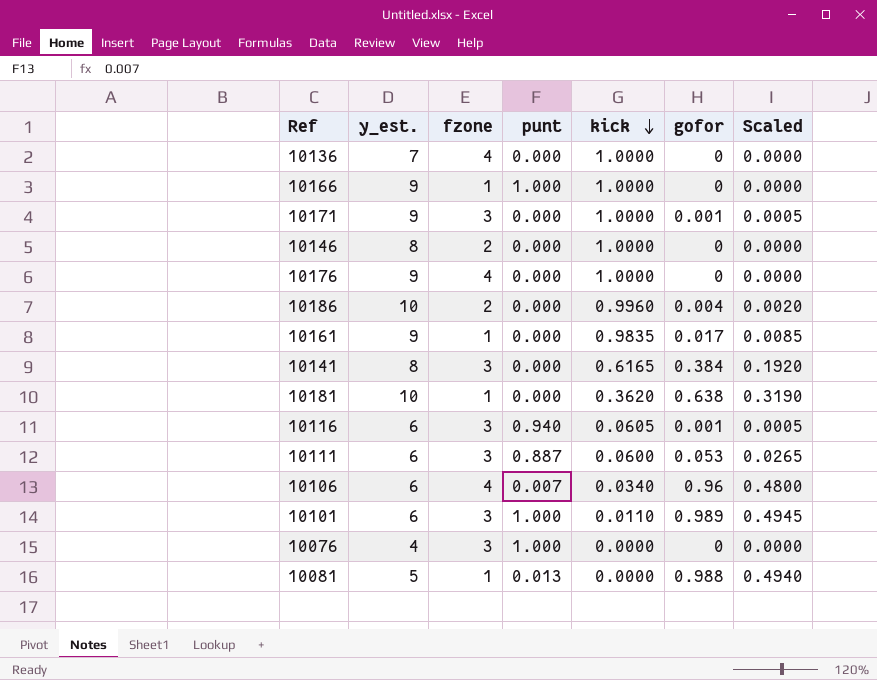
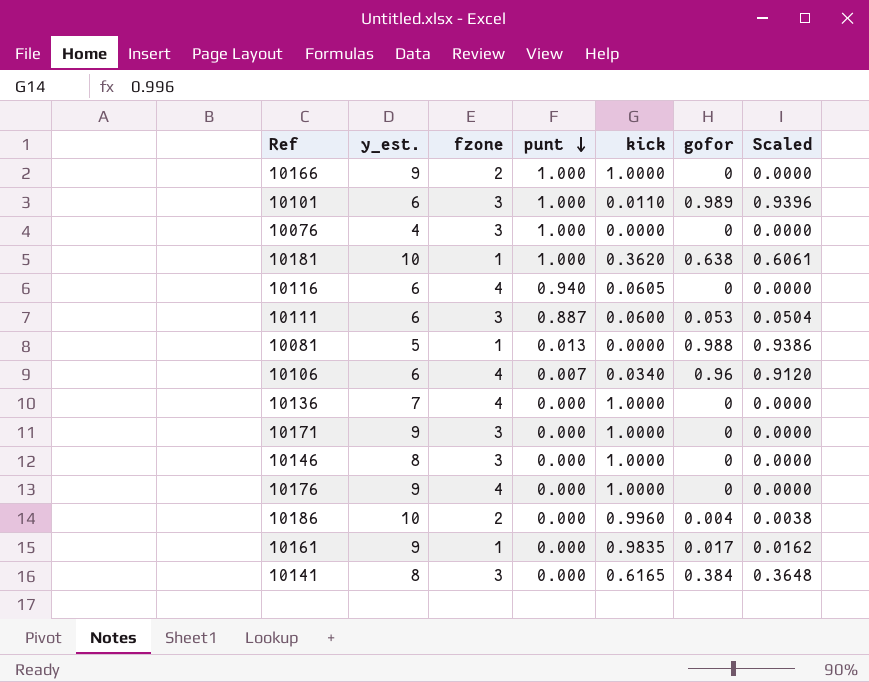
row order: kick descending -> punt descending
column Scaled | formula: [gofor] * 0.5 -> [gofor] * 0.95
10166 | fzone: 1 -> 2
10181 | punt: 0.000 -> 1.000
10116 | fzone: 3 -> 4
10116 | gofor: 0.001 -> 0
10171 | gofor: 0.001 -> 0
10146 | fzone: 2 -> 3

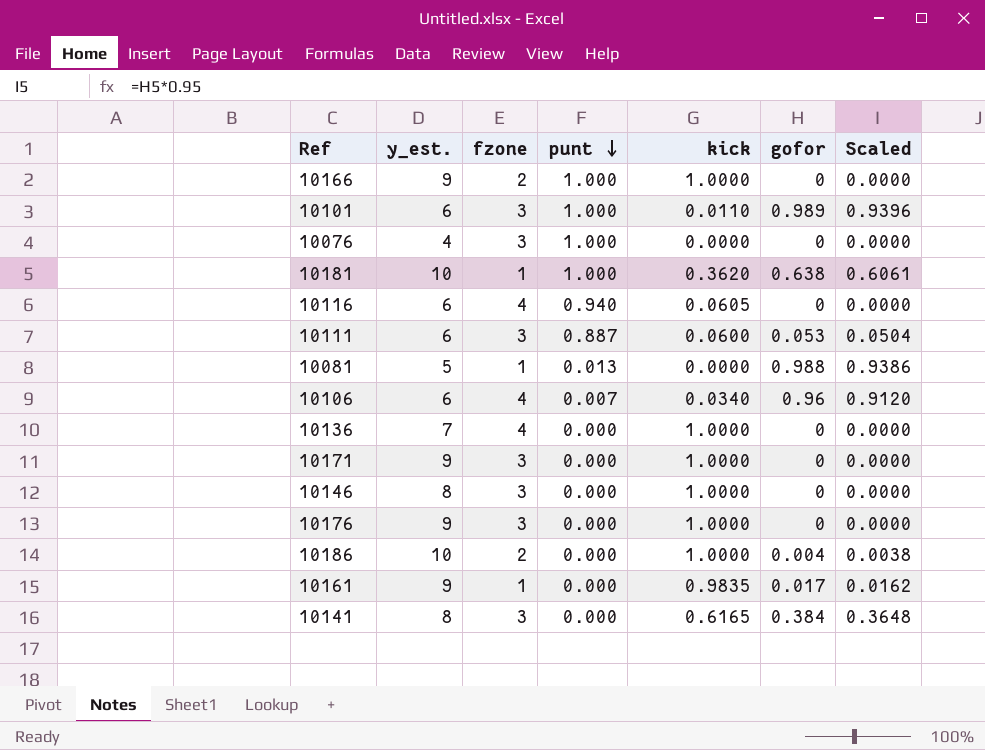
10176 | fzone: 4 -> 3
10186 | kick: 0.9960 -> 1.0000

